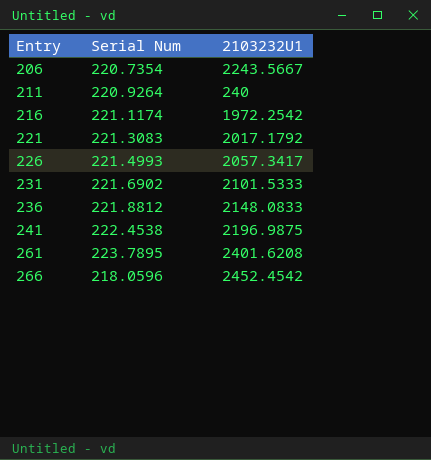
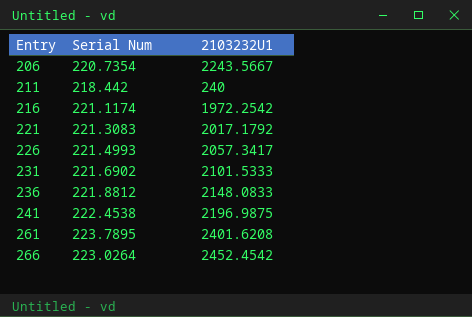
211 | Serial Num: 220.9264 -> 218.442
266 | Serial Num: 218.0596 -> 223.0264

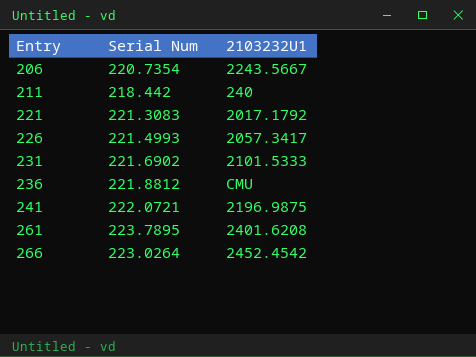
row 216: 221.1174 | 1972.2542 -> none
236 | 2103232U1: 2148.0833 -> CMU
241 | Serial Num: 222.4538 -> 222.0721

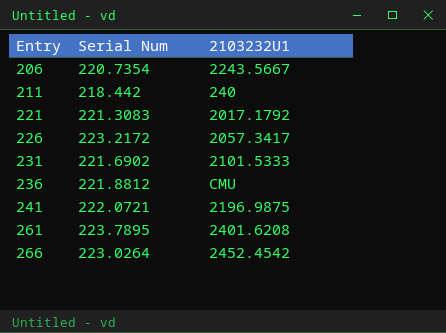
226 | Serial Num: 221.4993 -> 223.2172

